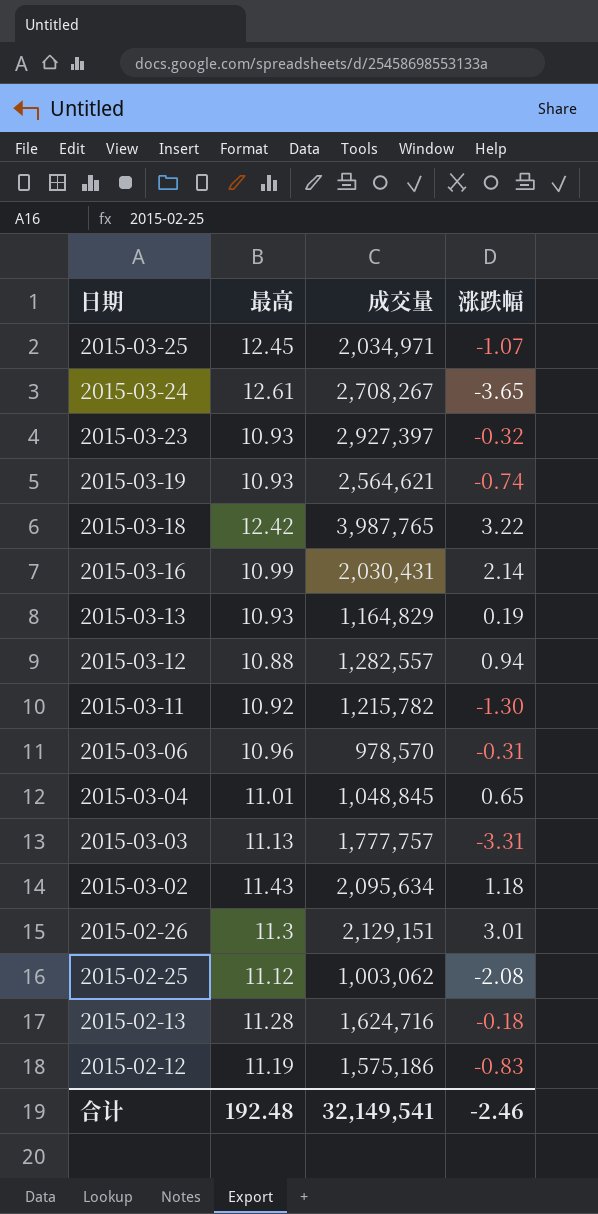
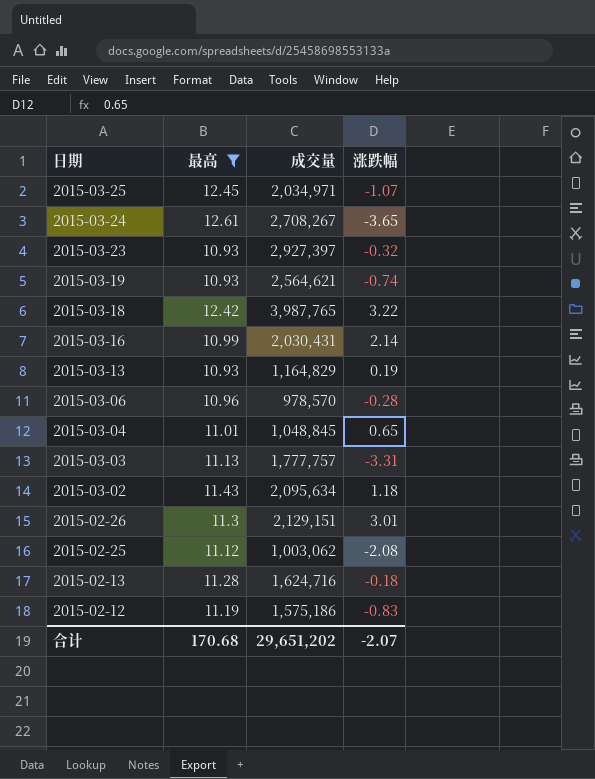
filter: none -> 最高 >= 10.93
2015-03-06 | 涨跌幅: -0.31 -> -0.28
合计 | 最高: 192.48 -> 170.68
合计 | 成交量: 32,149,541 -> 29,651,202
合计 | 涨跌幅: -2.46 -> -2.07

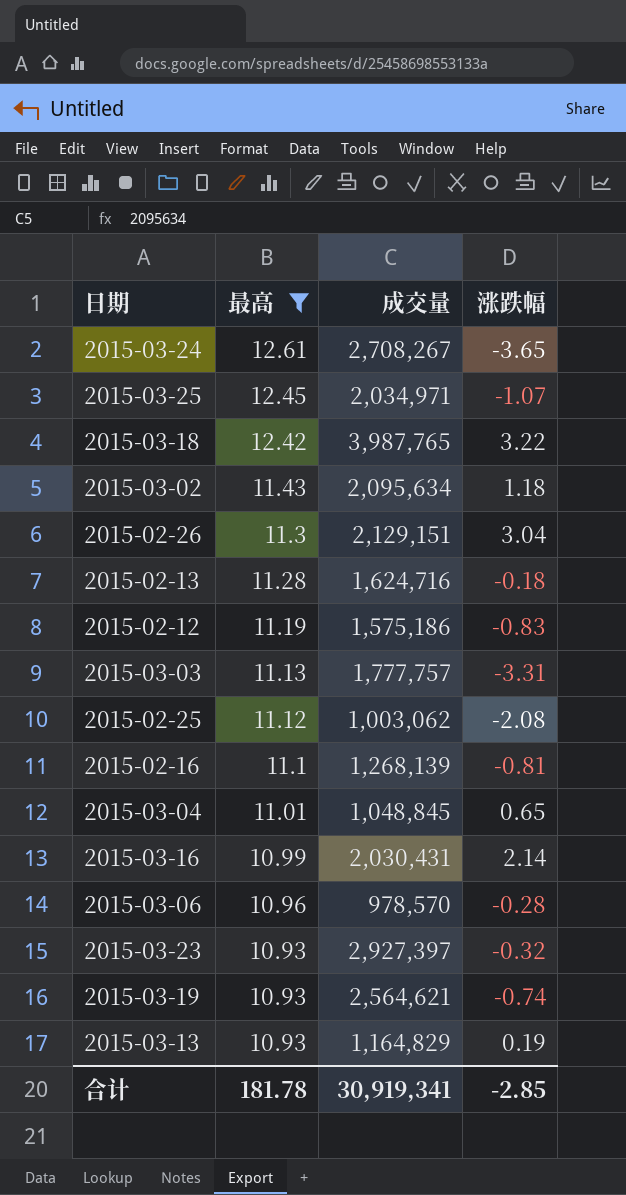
row order: 日期 descending -> 最高 descending
2015-02-26 | 涨跌幅: 3.01 -> 3.04
row 2015-02-16: none -> 11.1 | 1,268,139 | -0.81
合计 | 最高: 170.68 -> 181.78
合计 | 成交量: 29,651,202 -> 30,919,341
合计 | 涨跌幅: -2.07 -> -2.85

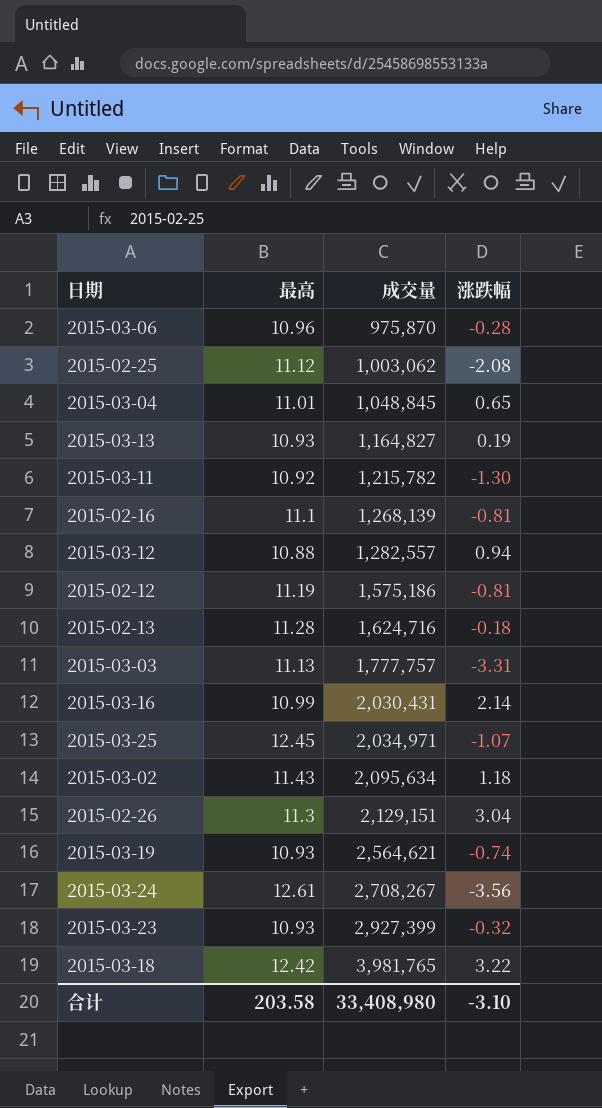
filter: 最高 >= 10.93 -> none
row order: 最高 descending -> 成交量 ascending
2015-03-06 | 成交量: 978,570 -> 975,870
2015-03-13 | 成交量: 1,164,829 -> 1,164,827
2015-02-12 | 涨跌幅: -0.83 -> -0.81
2015-03-24 | 涨跌幅: -3.65 -> -3.56
2015-03-23 | 成交量: 2,927,397 -> 2,927,399
2015-03-18 | 成交量: 3,987,765 -> 3,981,765
合计 | 最高: 181.78 -> 203.58
合计 | 成交量: 30,919,341 -> 33,408,980
合计 | 涨跌幅: -2.85 -> -3.10

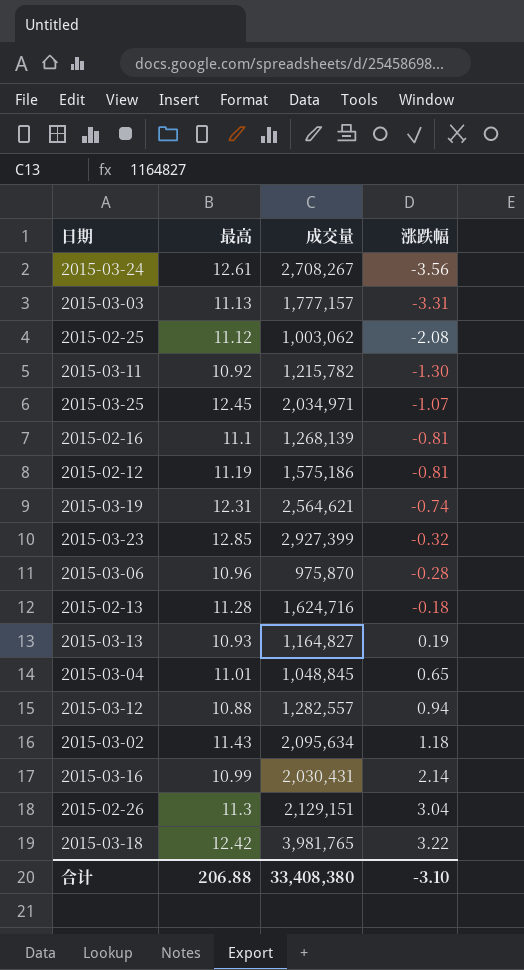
row order: 成交量 ascending -> 涨跌幅 ascending
2015-03-03 | 成交量: 1,777,757 -> 1,777,157
2015-03-19 | 最高: 10.93 -> 12.31
2015-03-23 | 最高: 10.93 -> 12.85
合计 | 最高: 203.58 -> 206.88
合计 | 成交量: 33,408,980 -> 33,408,380

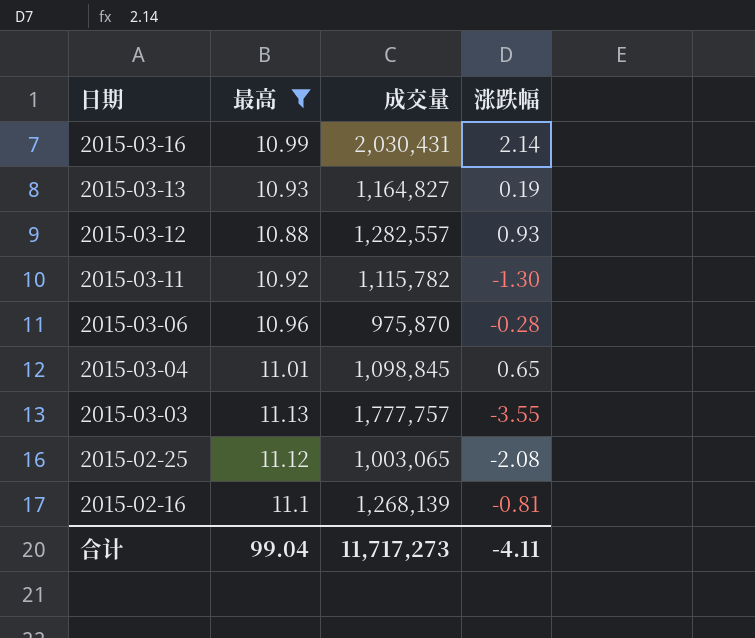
filter: none -> 最高 <= 11.13
row order: 涨跌幅 ascending -> 日期 descending
2015-03-12 | 涨跌幅: 0.94 -> 0.93
2015-03-11 | 成交量: 1,215,782 -> 1,115,782
2015-03-04 | 成交量: 1,048,845 -> 1,098,845
2015-03-03 | 成交量: 1,777,157 -> 1,777,757
2015-03-03 | 涨跌幅: -3.31 -> -3.55
2015-02-25 | 成交量: 1,003,062 -> 1,003,065
合计 | 最高: 206.88 -> 99.04
合计 | 成交量: 33,408,380 -> 11,717,273
合计 | 涨跌幅: -3.10 -> -4.11

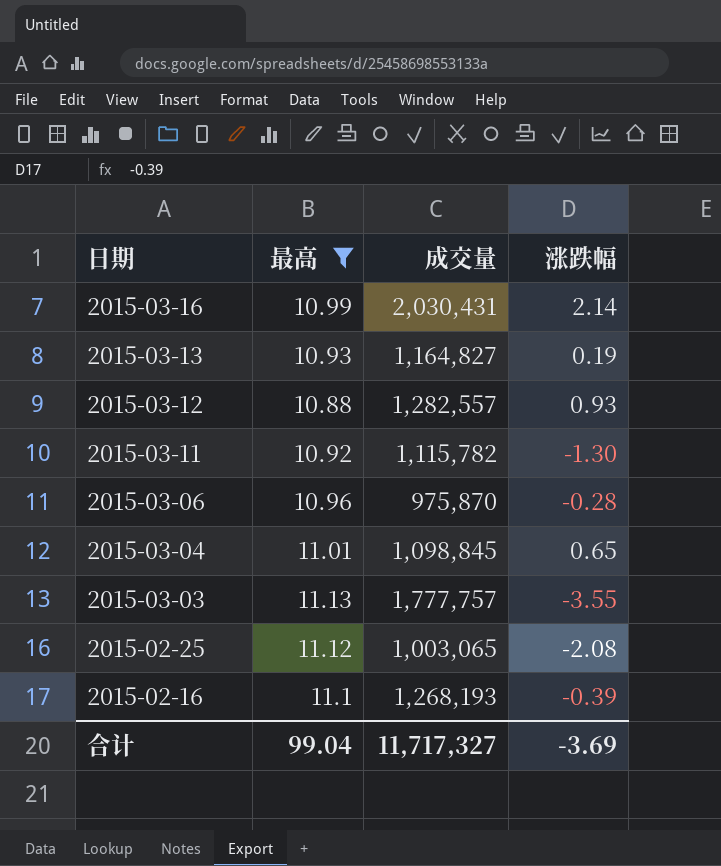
2015-02-16 | 成交量: 1,268,139 -> 1,268,193
2015-02-16 | 涨跌幅: -0.81 -> -0.39
合计 | 成交量: 11,717,273 -> 11,717,327
合计 | 涨跌幅: -4.11 -> -3.69

